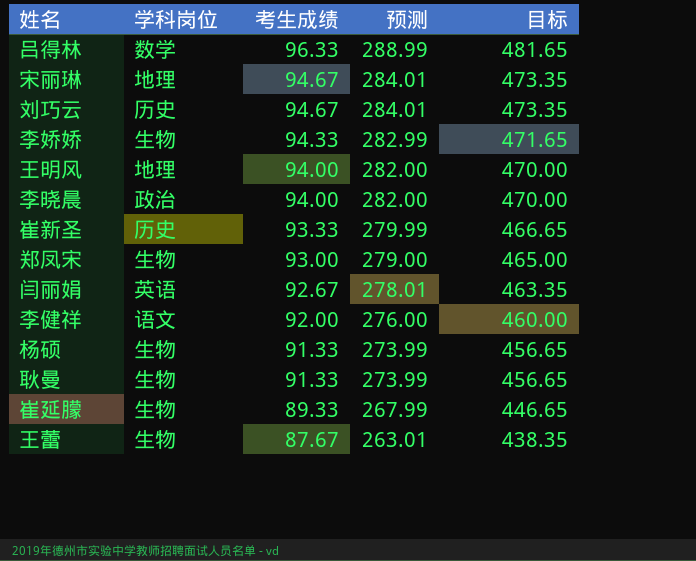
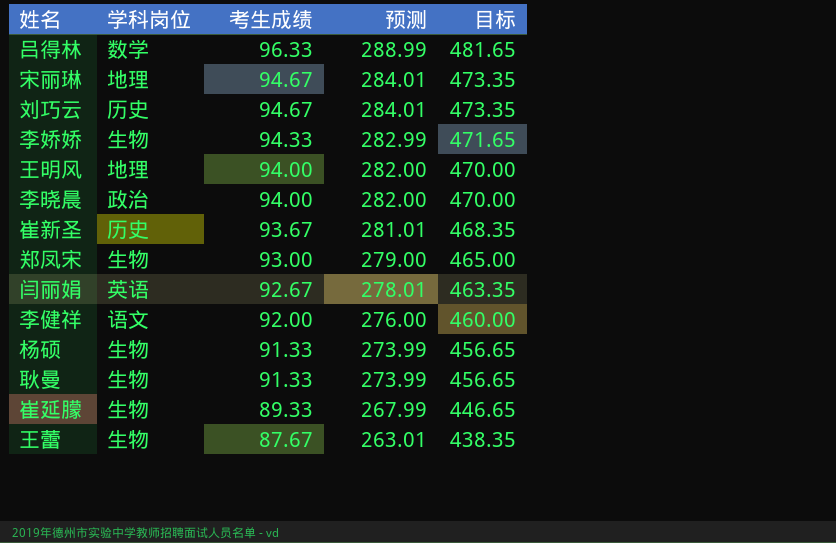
崔新圣 | 考生成绩: 93.33 -> 93.67
崔新圣 | 预测: 279.99 -> 281.01
崔新圣 | 目标: 466.65 -> 468.35

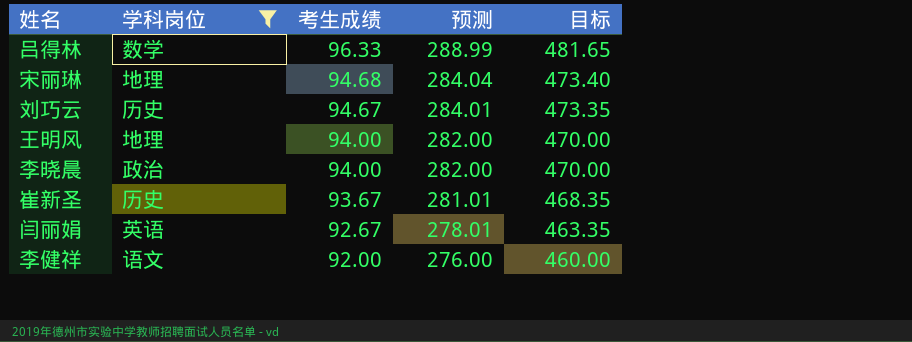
filter: none -> 学科岗位 != 生物
宋丽琳 | 考生成绩: 94.67 -> 94.68
宋丽琳 | 预测: 284.01 -> 284.04
宋丽琳 | 目标: 473.35 -> 473.40

